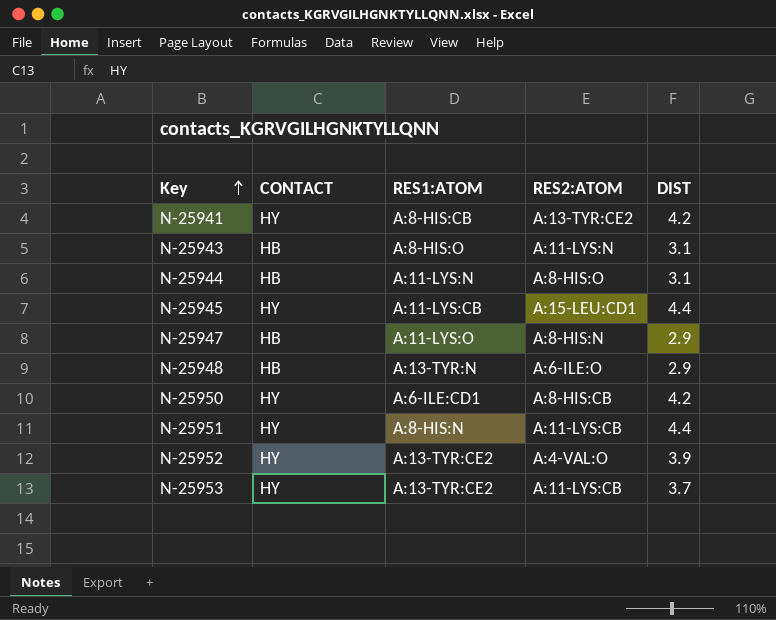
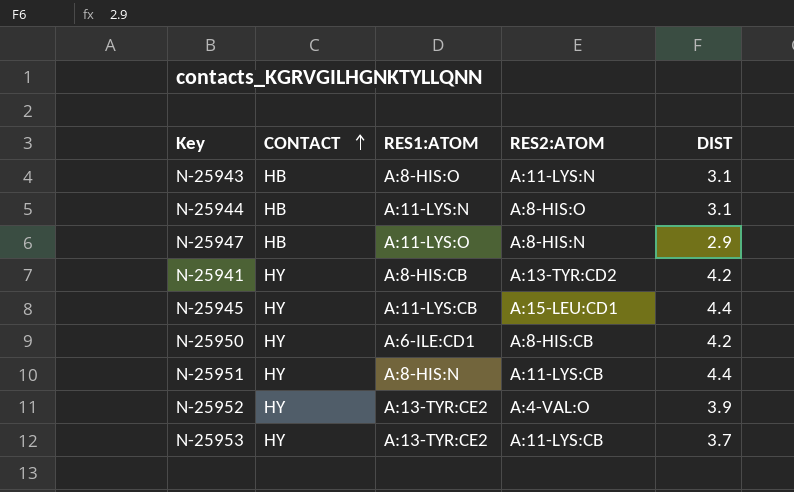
row order: Key ascending -> CONTACT ascending
row N-25948: HB | A:13-TYR:N | A:6-ILE:O | 2.9 -> none
N-25941 | RES2:ATOM: A:13-TYR:CE2 -> A:13-TYR:CD2

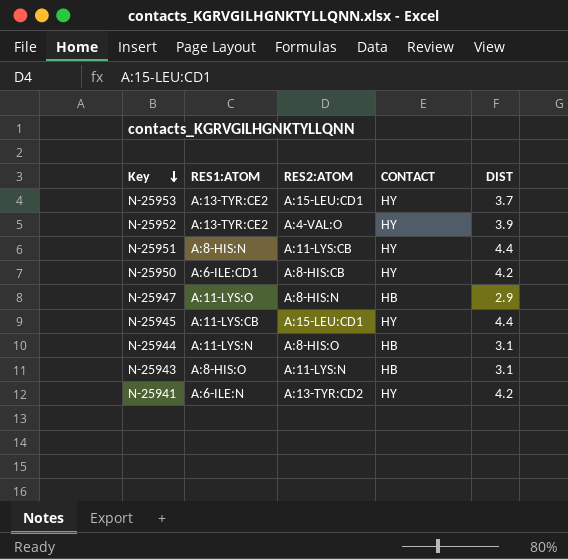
row order: CONTACT ascending -> Key descending
column CONTACT | position: 2 -> 4
N-25953 | RES2:ATOM: A:11-LYS:CB -> A:15-LEU:CD1
N-25941 | RES1:ATOM: A:8-HIS:CB -> A:6-ILE:N

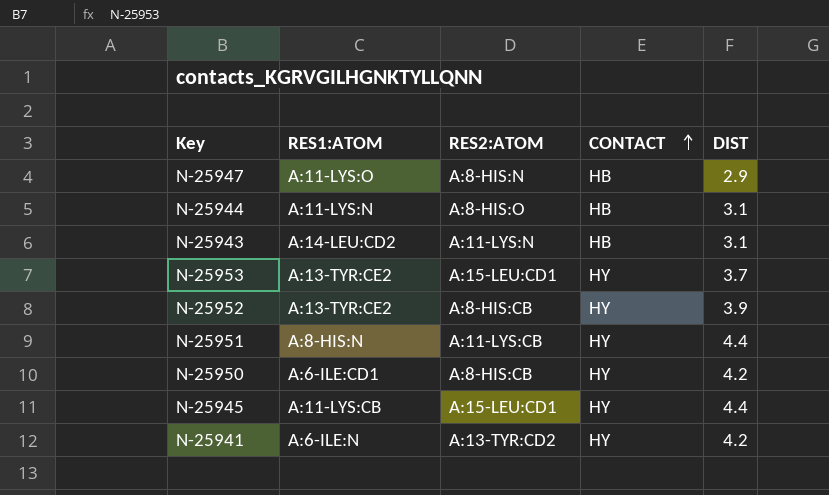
row order: Key descending -> CONTACT ascending
N-25943 | RES1:ATOM: A:8-HIS:O -> A:14-LEU:CD2
N-25952 | RES2:ATOM: A:4-VAL:O -> A:8-HIS:CB

